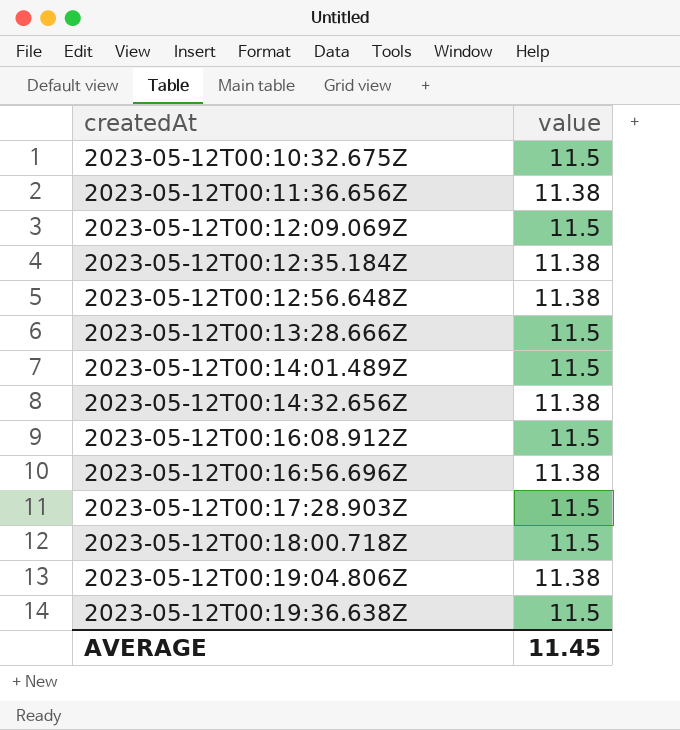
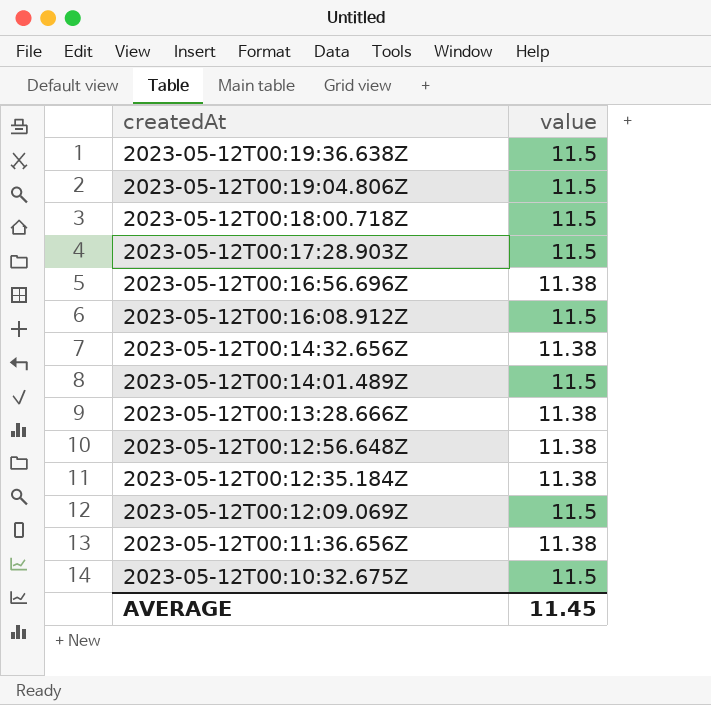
row order: createdAt ascending -> createdAt descending
2023-05-12T00:19:04.806Z | value: 11.38 -> 11.5
2023-05-12T00:13:28.666Z | value: 11.5 -> 11.38

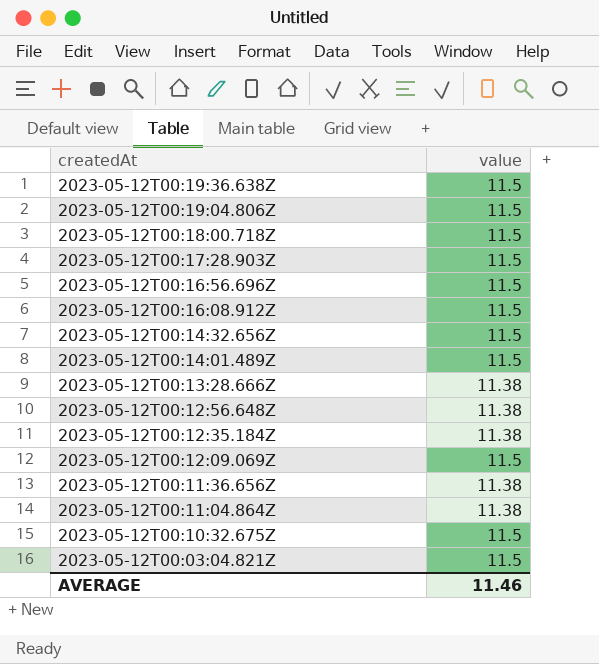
2023-05-12T00:16:56.696Z | value: 11.38 -> 11.5
2023-05-12T00:14:32.656Z | value: 11.38 -> 11.5
row 2023-05-12T00:11:04.864Z: none -> 11.38
row 2023-05-12T00:03:04.821Z: none -> 11.5
AVERAGE | value: 11.45 -> 11.46

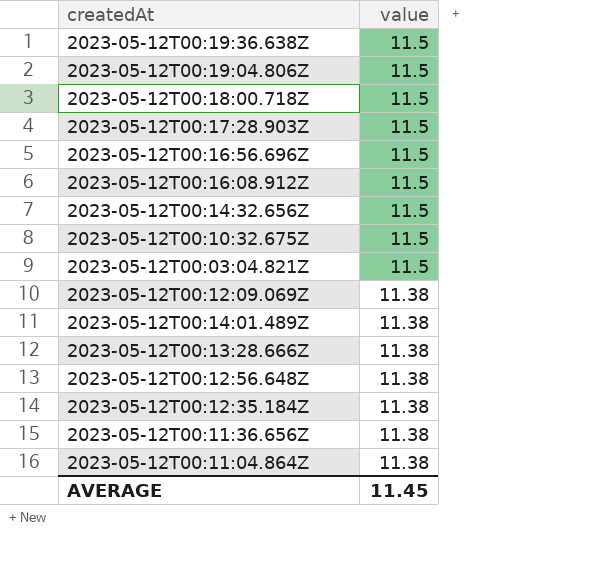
row order: createdAt descending -> value descending
2023-05-12T00:12:09.069Z | value: 11.5 -> 11.38
2023-05-12T00:14:01.489Z | value: 11.5 -> 11.38
AVERAGE | value: 11.46 -> 11.45

